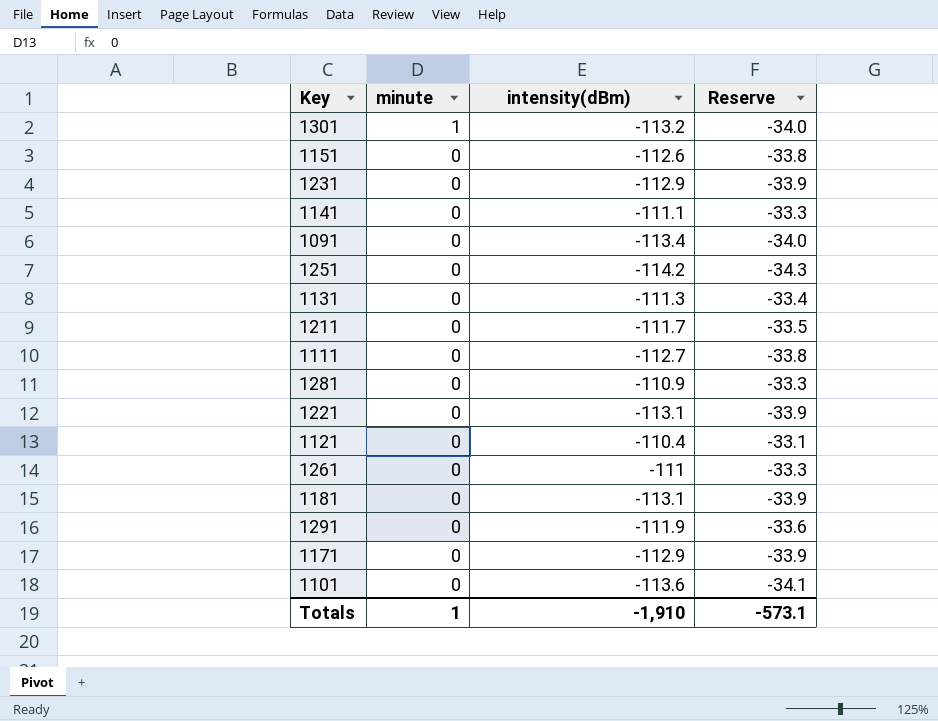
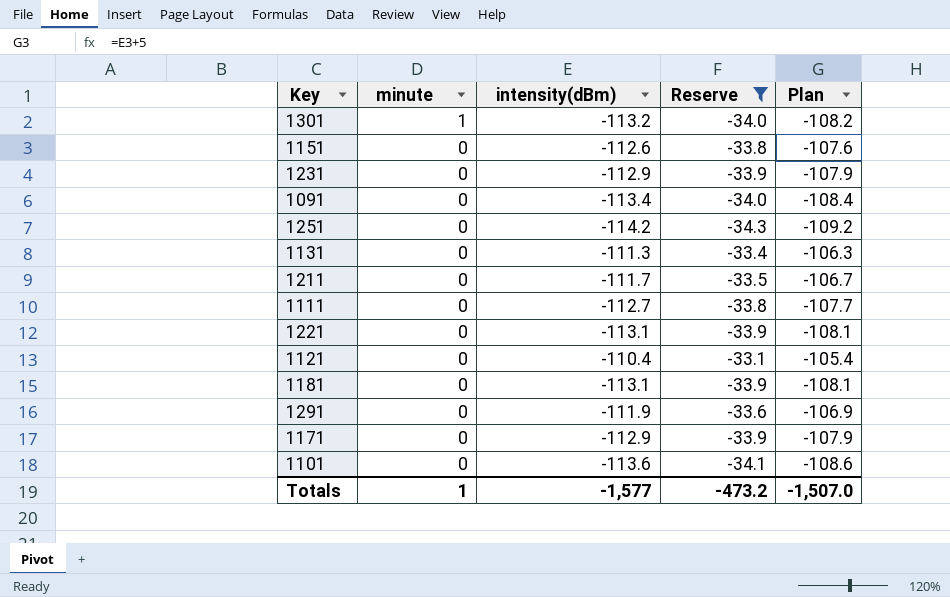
filter: none -> Reserve != -33.3
column Plan | formula: none -> [intensity(dBm)] + 5
Totals | intensity(dBm): -1,910 -> -1,577
Totals | Reserve: -573.1 -> -473.2

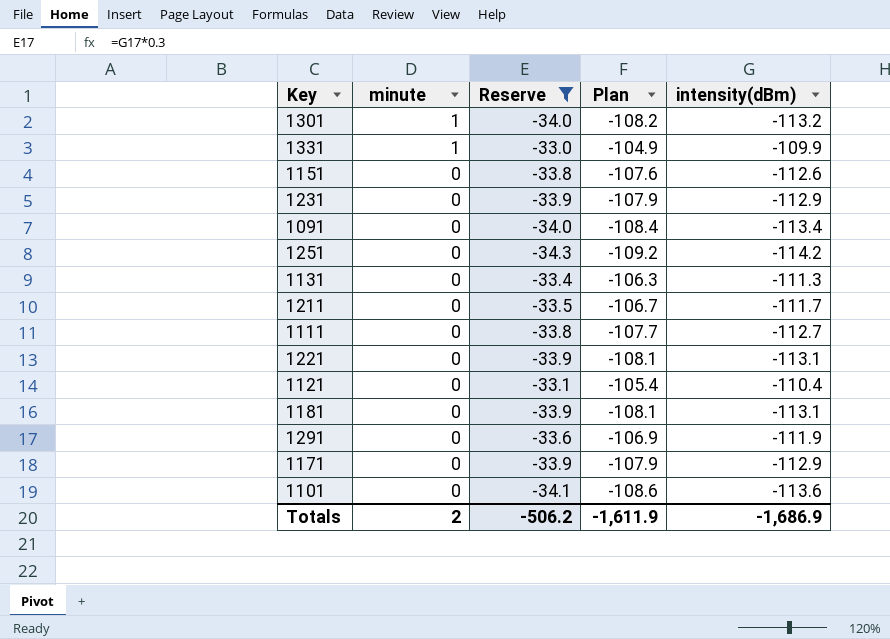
column intensity(dBm) | position: 3 -> 5
row 1331: none -> 1 | -33.0 | -104.9 | -109.9
Totals | minute: 1 -> 2
Totals | Reserve: -473.2 -> -506.2
Totals | Plan: -1,507.0 -> -1,611.9
Totals | intensity(dBm): -1,577 -> -1,686.9

